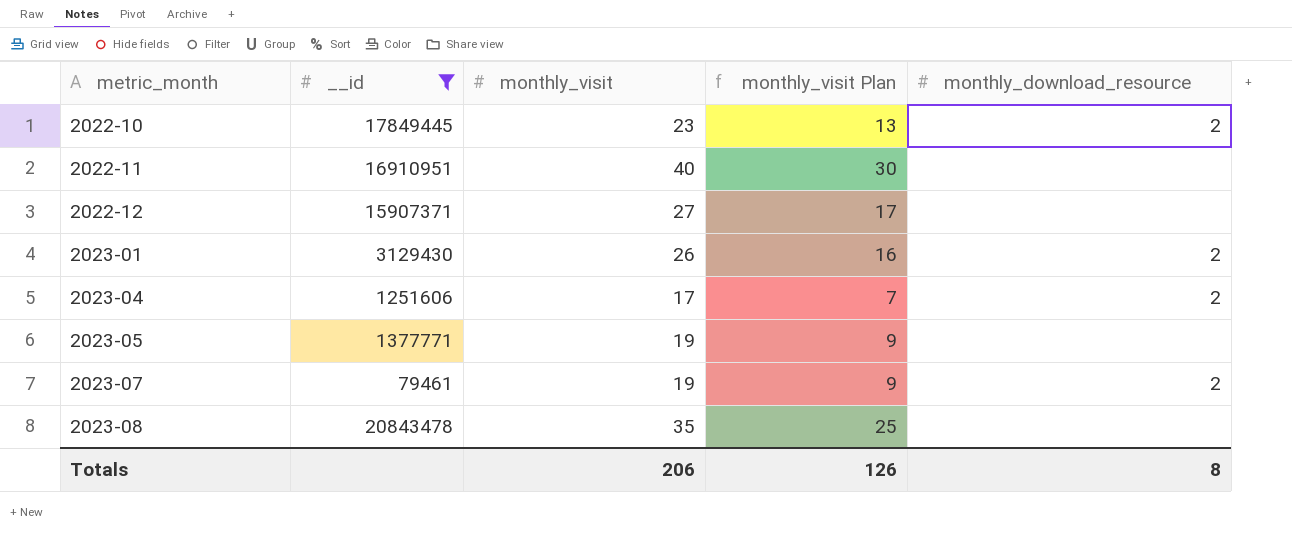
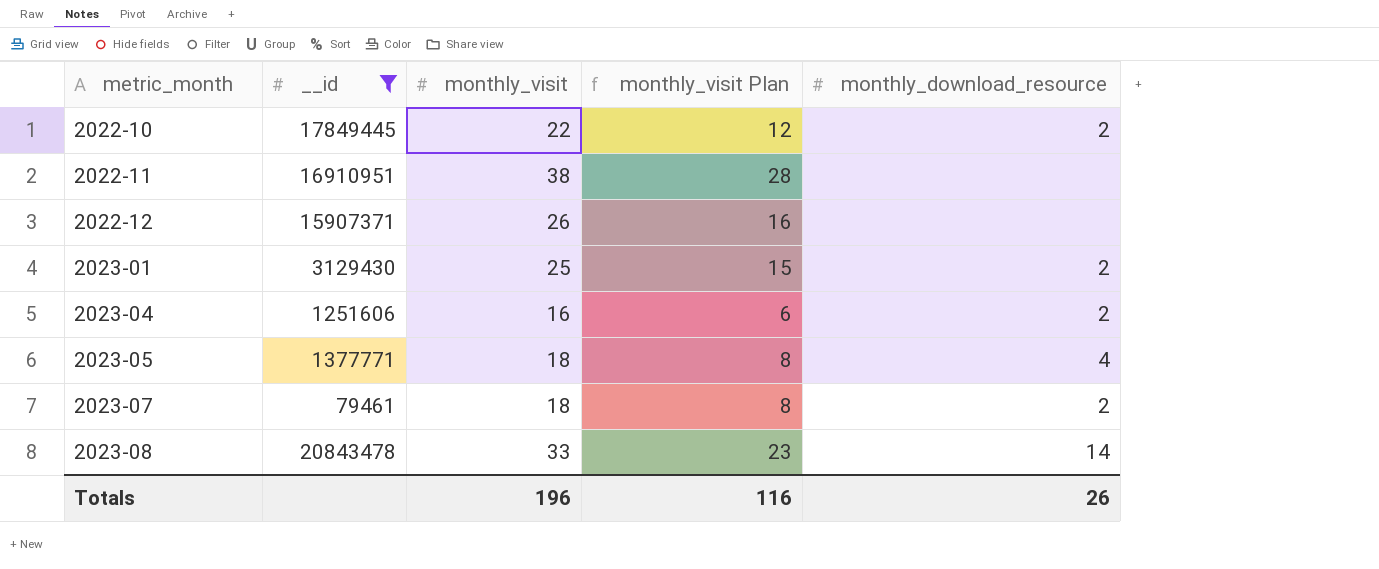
2022-10 | monthly_visit: 23 -> 22
2022-10 | monthly_visit Plan: 13 -> 12
2022-11 | monthly_visit: 40 -> 38
2022-11 | monthly_visit Plan: 30 -> 28
2022-12 | monthly_visit: 27 -> 26
2022-12 | monthly_visit Plan: 17 -> 16
2023-01 | monthly_visit: 26 -> 25
2023-01 | monthly_visit Plan: 16 -> 15
2023-04 | monthly_visit: 17 -> 16
2023-04 | monthly_visit Plan: 7 -> 6
2023-05 | monthly_visit: 19 -> 18
2023-05 | monthly_visit Plan: 9 -> 8
2023-05 | monthly_download_resource: none -> 4
2023-07 | monthly_visit: 19 -> 18
2023-07 | monthly_visit Plan: 9 -> 8
2023-08 | monthly_visit: 35 -> 33
2023-08 | monthly_visit Plan: 25 -> 23
2023-08 | monthly_download_resource: none -> 14
Totals | monthly_visit: 206 -> 196
Totals | monthly_visit Plan: 126 -> 116
Totals | monthly_download_resource: 8 -> 26

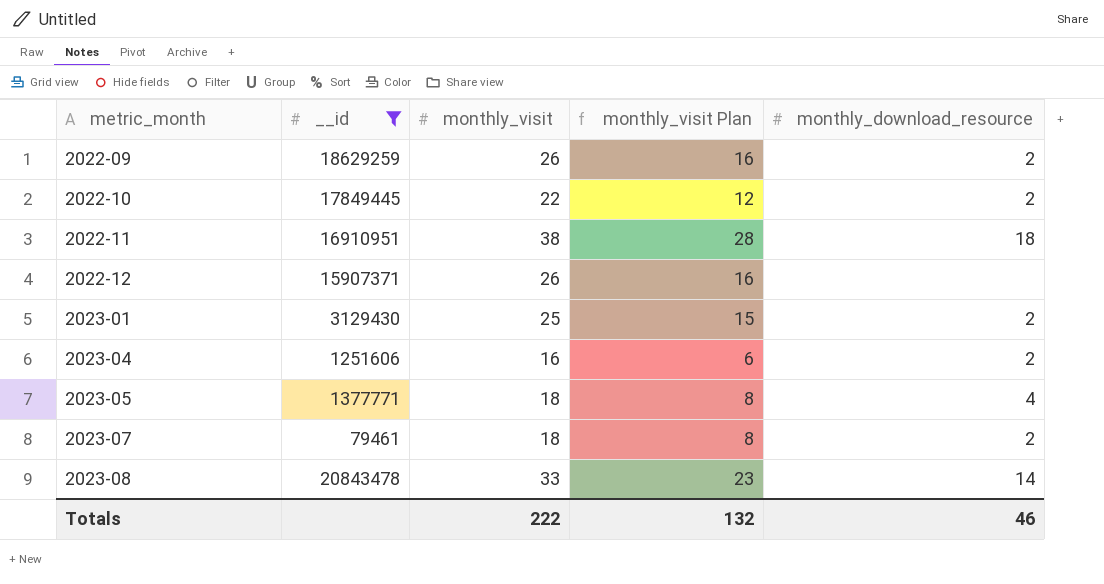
row 2022-09: none -> 18629259 | 26 | 16 | 2
2022-11 | monthly_download_resource: none -> 18
Totals | monthly_visit: 196 -> 222
Totals | monthly_visit Plan: 116 -> 132
Totals | monthly_download_resource: 26 -> 46

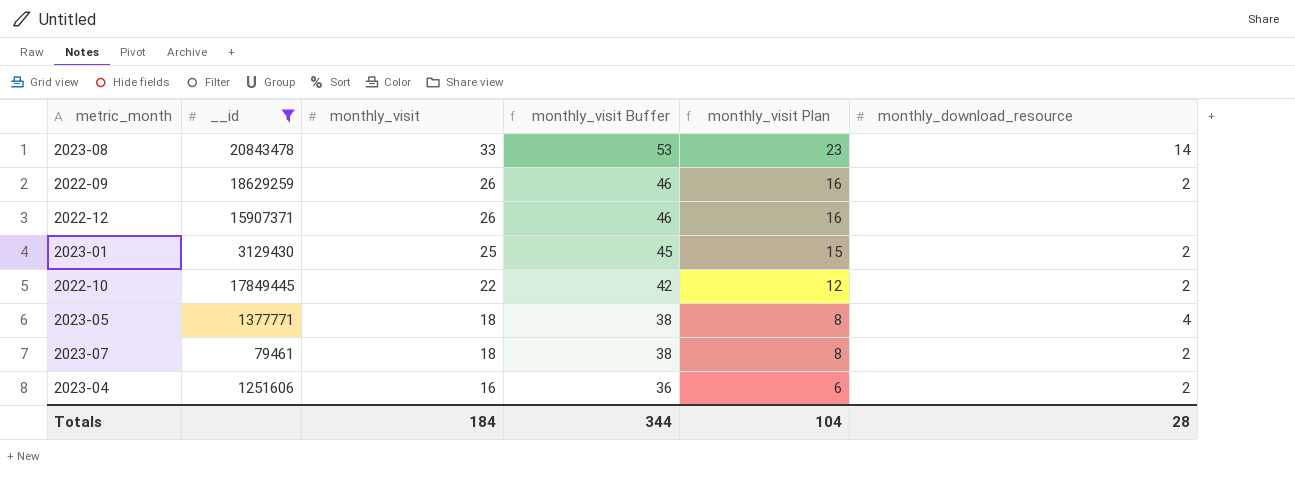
row order: metric_month ascending -> monthly_visit descending
column monthly_visit Buffer | formula: none -> [monthly_visit] + 20
row 2022-11: 16910951 | 38 | 28 | 18 -> none
Totals | monthly_visit: 222 -> 184
Totals | monthly_visit Plan: 132 -> 104
Totals | monthly_download_resource: 46 -> 28

